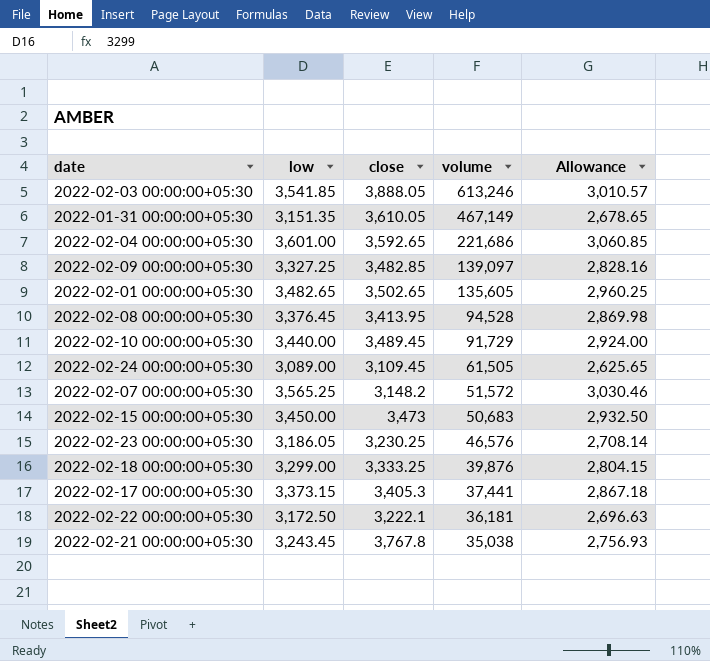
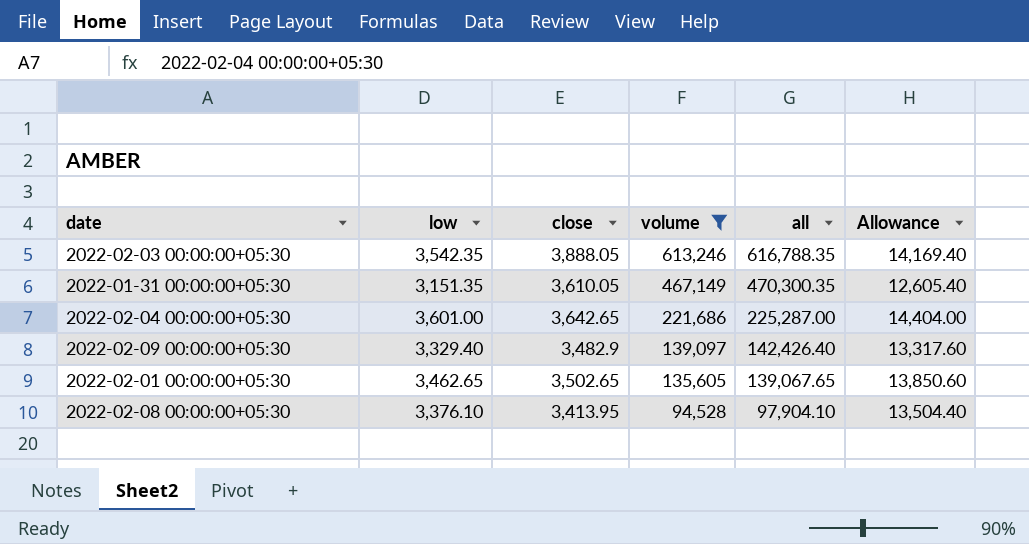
filter: none -> volume >= 94,528
column all | formula: none -> [low] + [volume]
column Allowance | formula: [low] * 0.85 -> [low] * 4
2022-02-03 00:00:00+05:30 | low: 3,541.85 -> 3,542.35
2022-02-04 00:00:00+05:30 | close: 3,592.65 -> 3,642.65
2022-02-09 00:00:00+05:30 | low: 3,327.25 -> 3,329.40
2022-02-09 00:00:00+05:30 | close: 3,482.85 -> 3,482.9
2022-02-01 00:00:00+05:30 | low: 3,482.65 -> 3,462.65
2022-02-08 00:00:00+05:30 | low: 3,376.45 -> 3,376.10

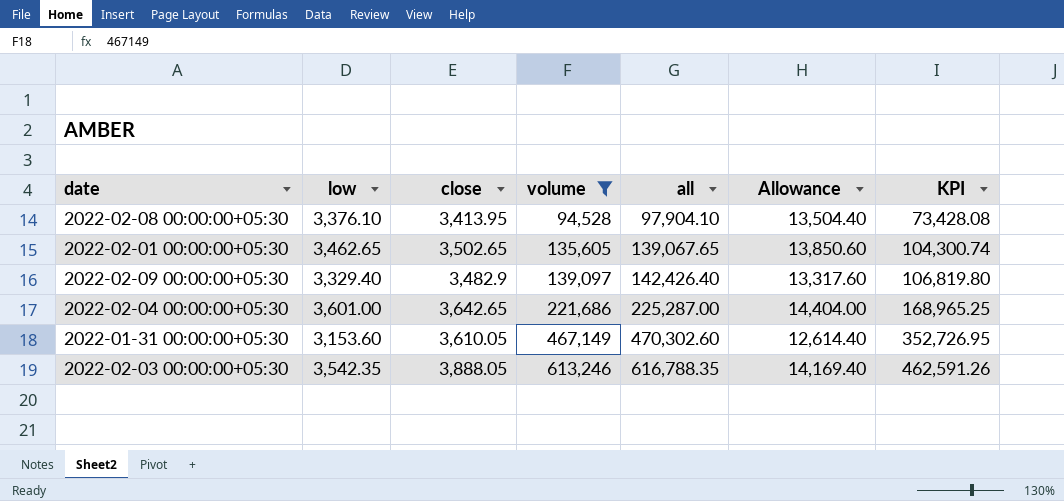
row order: volume descending -> volume ascending
column KPI | formula: none -> [all] * 0.75
2022-01-31 00:00:00+05:30 | low: 3,151.35 -> 3,153.60
2022-01-31 00:00:00+05:30 | all: 470,300.35 -> 470,302.60
2022-01-31 00:00:00+05:30 | Allowance: 12,605.40 -> 12,614.40

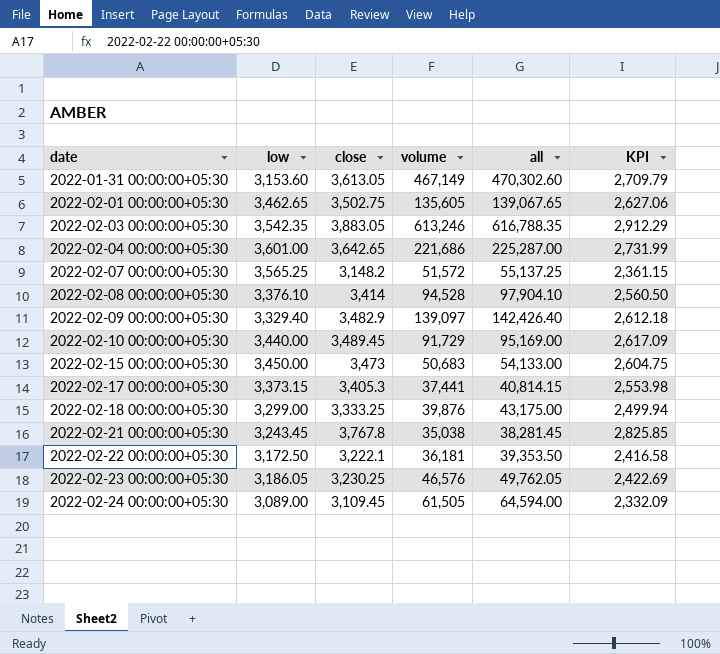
filter: volume >= 94,528 -> none
row order: volume ascending -> date ascending
column Allowance | formula: [low] * 4 -> none
column KPI | formula: [all] * 0.75 -> [close] * 0.75
2022-01-31 00:00:00+05:30 | close: 3,610.05 -> 3,613.05
2022-02-01 00:00:00+05:30 | close: 3,502.65 -> 3,502.75
2022-02-03 00:00:00+05:30 | close: 3,888.05 -> 3,883.05
2022-02-08 00:00:00+05:30 | close: 3,413.95 -> 3,414

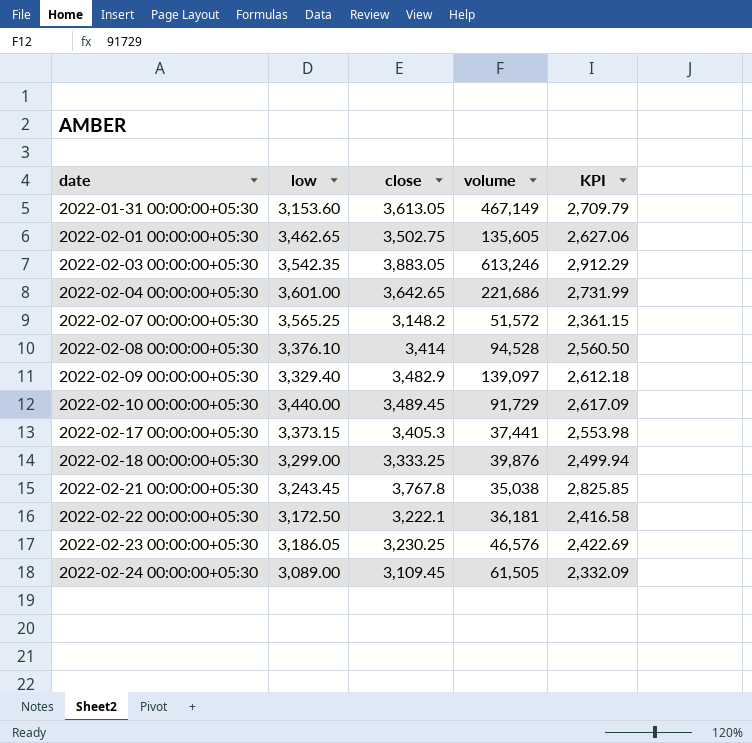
column all | formula: [low] + [volume] -> none
row 2022-02-15 00:00:00+05:30: 3,450.00 | 3,473 | 50,683 | 54,133.00 | 2,604.75 -> none

